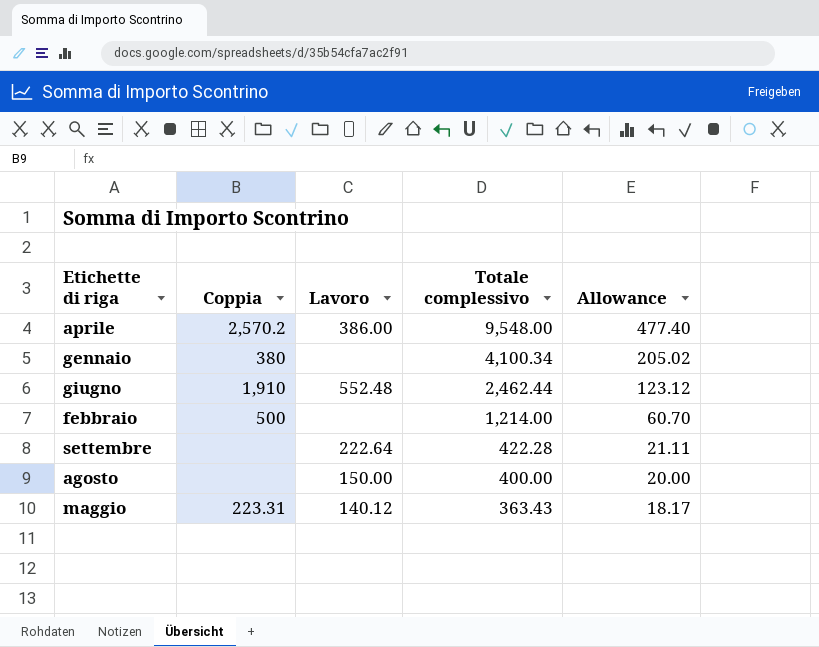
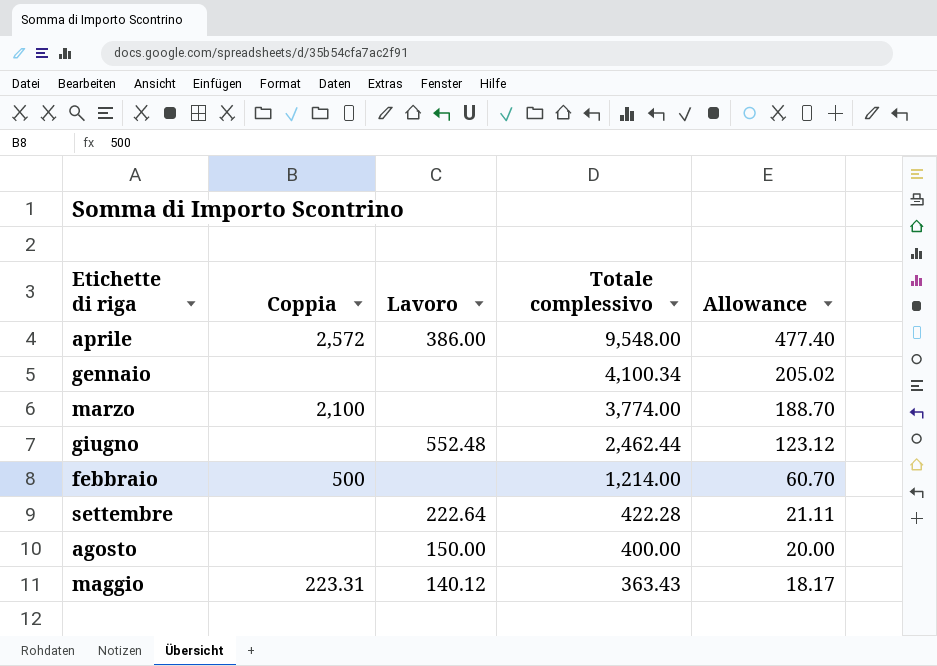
aprile | Coppia: 2,570.2 -> 2,572
gennaio | Coppia: 380 -> none
row marzo: none -> 2,100 | none | 3,774.00 | 188.70
giugno | Coppia: 1,910 -> none

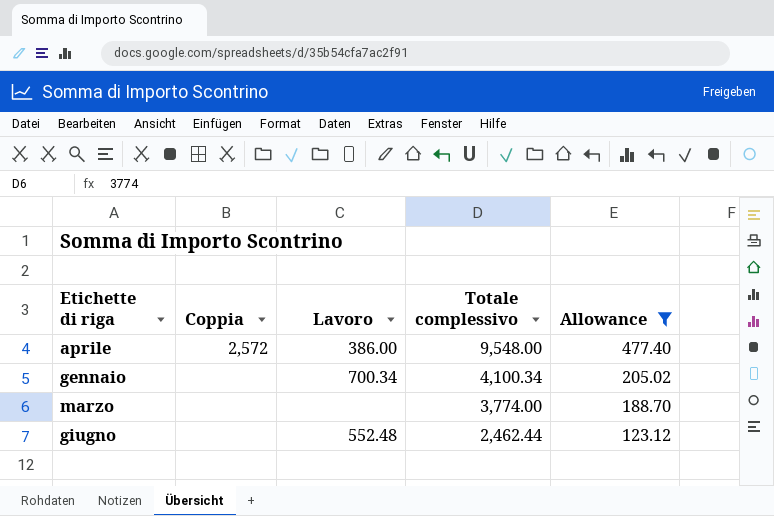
filter: none -> Allowance >= 123.12
gennaio | Lavoro: none -> 700.34
marzo | Coppia: 2,100 -> none

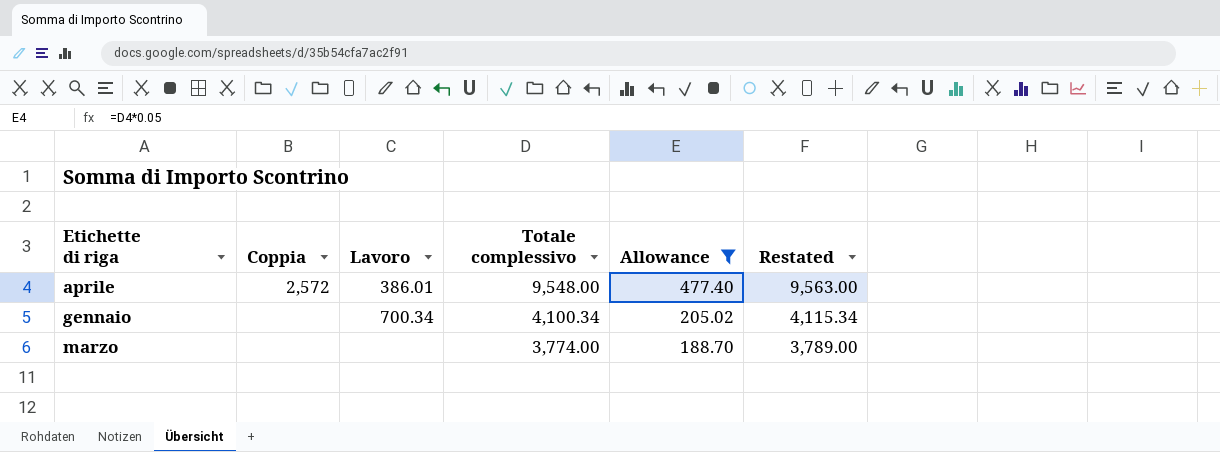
column Restated | formula: none -> [Totale complessivo] + 15
row giugno: none | 552.48 | 2,462.44 | 123.12 -> none
aprile | Lavoro: 386.00 -> 386.01

